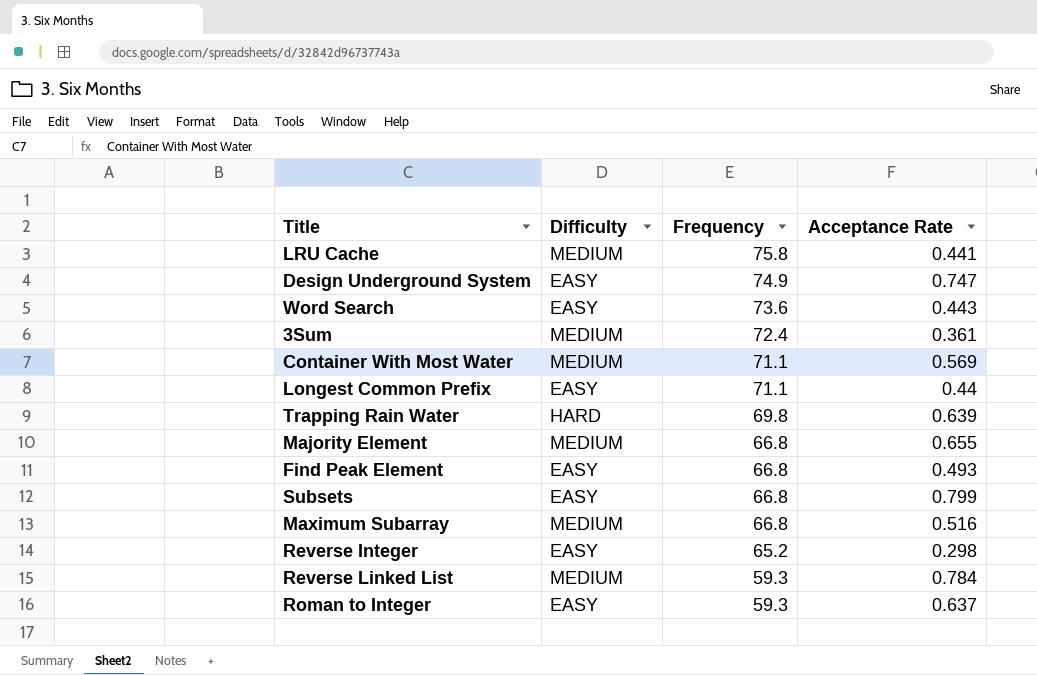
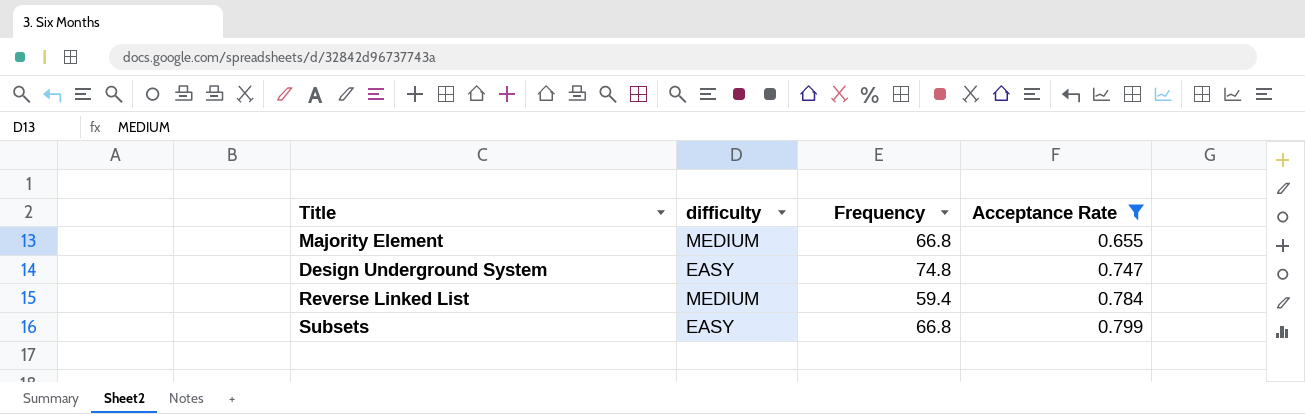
filter: none -> Acceptance Rate >= 0.655
row order: Frequency descending -> Acceptance Rate ascending
column name: Difficulty -> difficulty
Design Underground System | Frequency: 74.9 -> 74.8
Reverse Linked List | Frequency: 59.3 -> 59.4

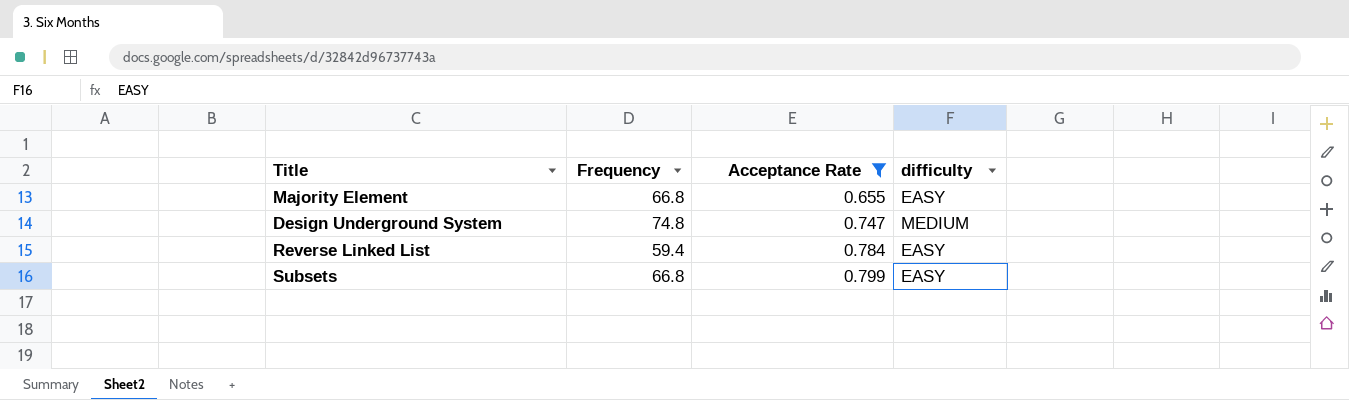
column difficulty | position: 2 -> 4
Majority Element | difficulty: MEDIUM -> EASY
Design Underground System | difficulty: EASY -> MEDIUM
Reverse Linked List | difficulty: MEDIUM -> EASY

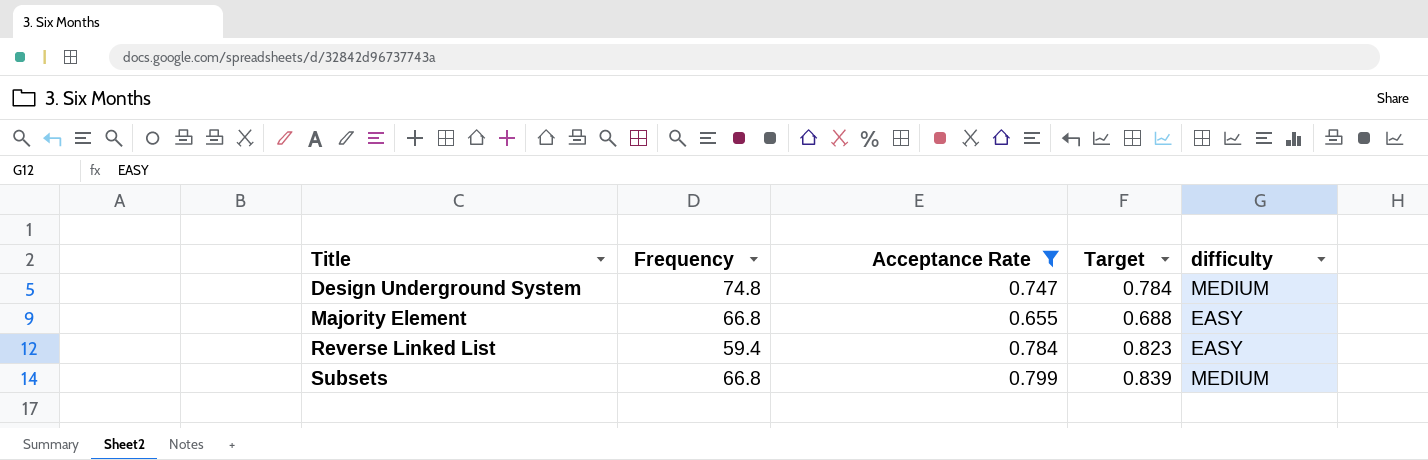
row order: Acceptance Rate ascending -> Title ascending
column Target | formula: none -> [Acceptance Rate] * 1.05
Subsets | difficulty: EASY -> MEDIUM

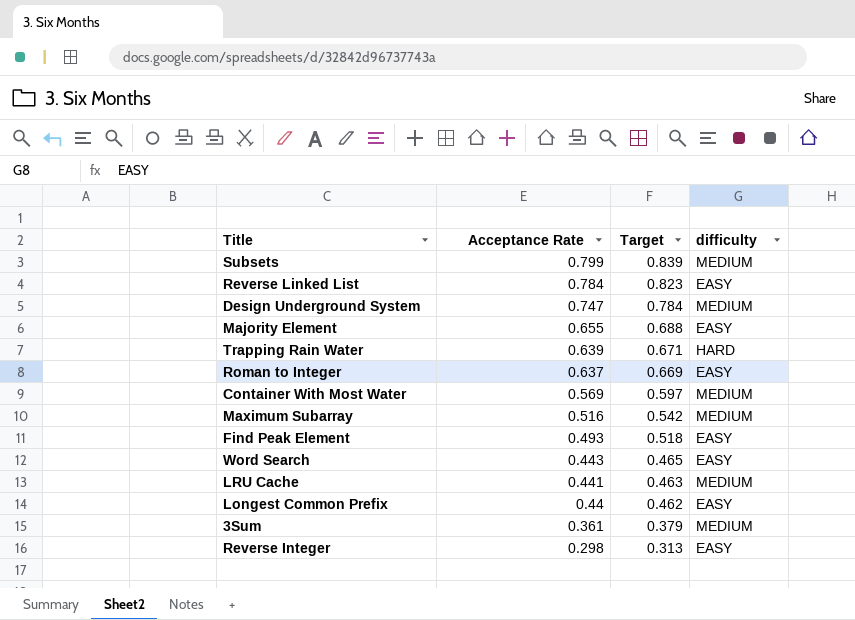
filter: Acceptance Rate >= 0.655 -> none
row order: Title ascending -> Acceptance Rate descending
column Frequency | position: 2 -> none

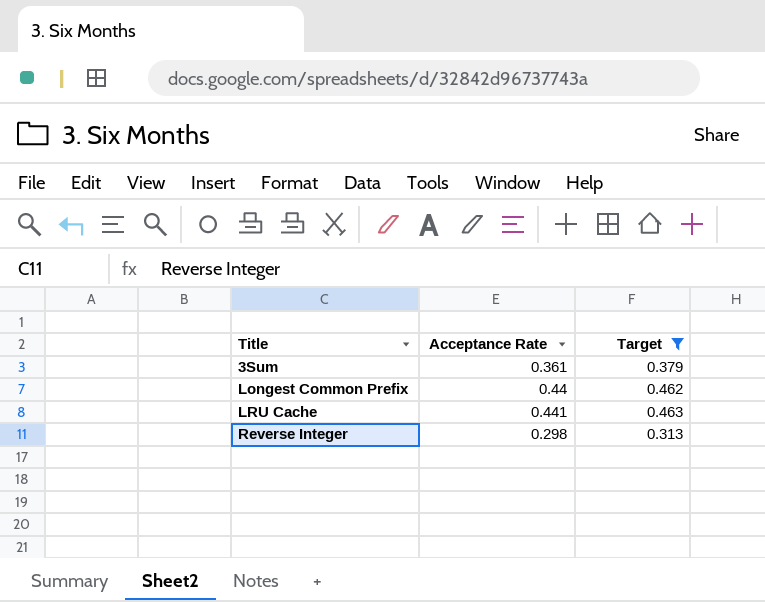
filter: none -> Target <= 0.463
row order: Acceptance Rate descending -> Title ascending
column difficulty | position: 4 -> none

